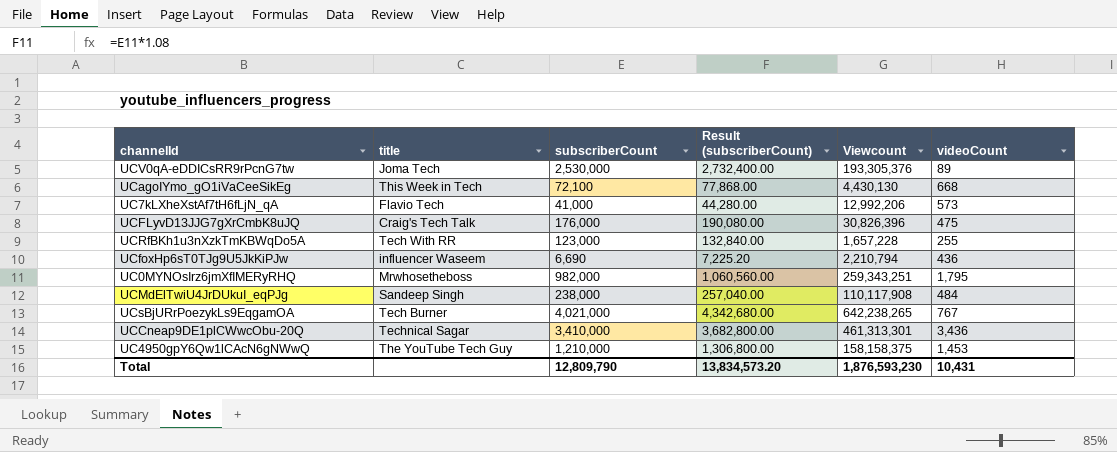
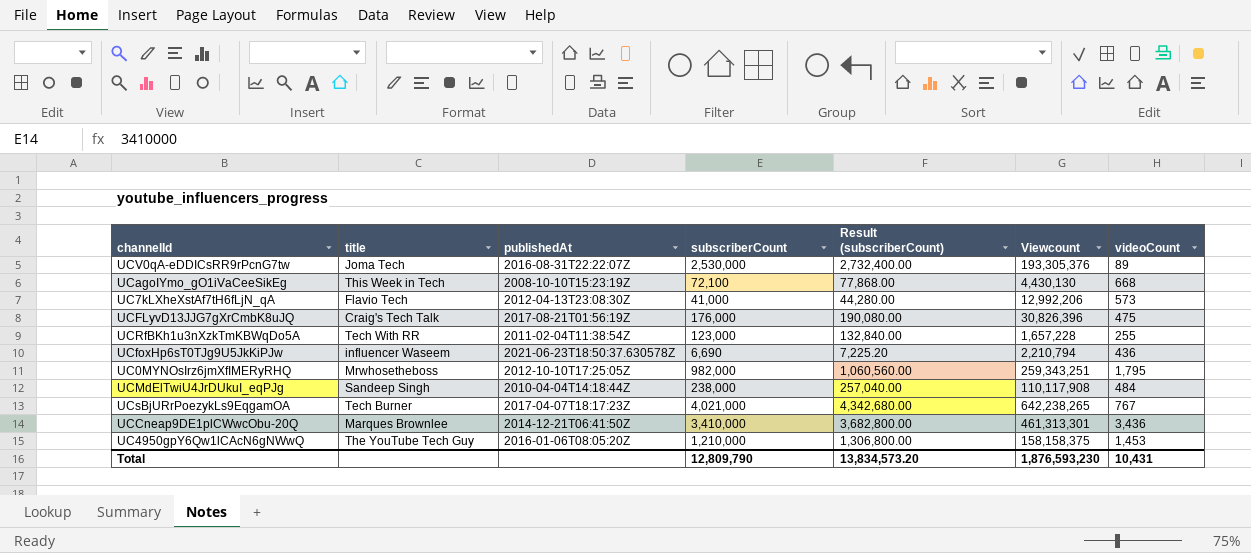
column publishedAt | position: none -> 3
UCCneap9DE1plCWwcObu-20Q | title: Technical Sagar -> Marques Brownlee

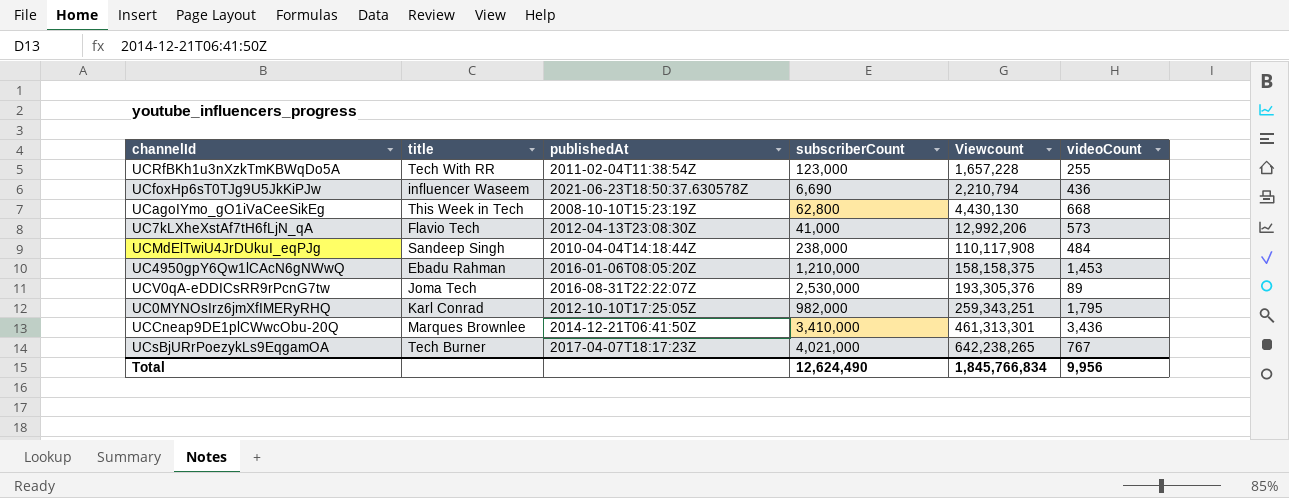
row order: none -> Viewcount ascending
column Result (subscriberCount) | formula: [subscriberCount] * 1.08 -> none
row UCFLyvD13JJG7gXrCmbK8uJQ: Craig's Tech Talk | 2017-08-21T01:56:19Z | 176,000 | 190,080.00 | 30,826,396 | 475 -> none
UCagoIYmo_gO1iVaCeeSikEg | subscriberCount: 72,100 -> 62,800
UC4950gpY6Qw1lCAcN6gNWwQ | title: The YouTube Tech Guy -> Ebadu Rahman
UC0MYNOsIrz6jmXfIMERyRHQ | title: Mrwhosetheboss -> Karl Conrad
Total | subscriberCount: 12,809,790 -> 12,624,490
Total | Viewcount: 1,876,593,230 -> 1,845,766,834
Total | videoCount: 10,431 -> 9,956

